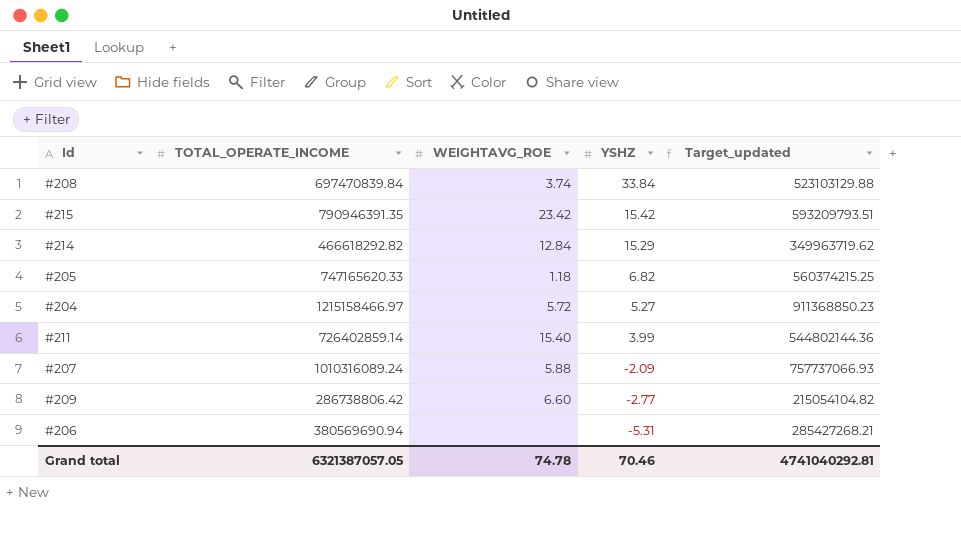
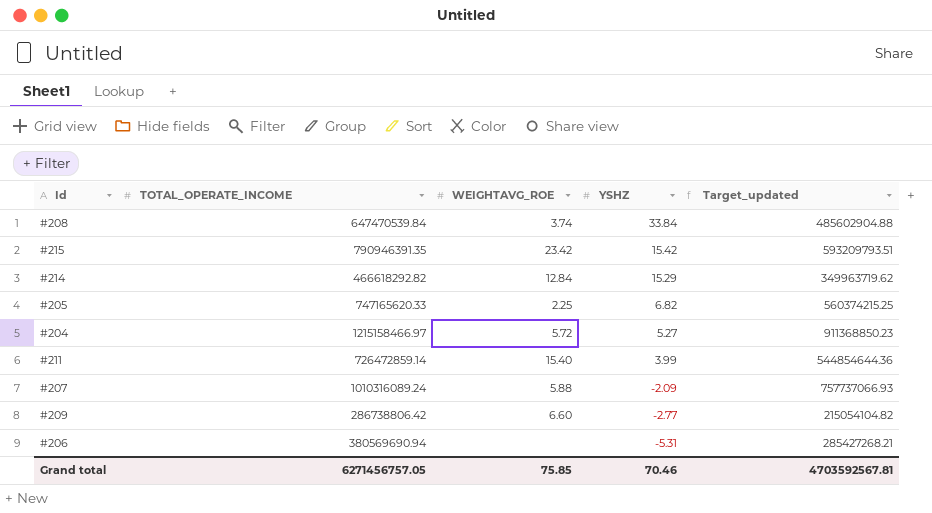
#208 | TOTAL_OPERATE_INCOME: 697470839.84 -> 647470539.84
#208 | Target_updated: 523103129.88 -> 485602904.88
#205 | WEIGHTAVG_ROE: 1.18 -> 2.25
#211 | TOTAL_OPERATE_INCOME: 726402859.14 -> 726472859.14
#211 | Target_updated: 544802144.36 -> 544854644.36
Grand total | TOTAL_OPERATE_INCOME: 6321387057.05 -> 6271456757.05
Grand total | WEIGHTAVG_ROE: 74.78 -> 75.85
Grand total | Target_updated: 4741040292.81 -> 4703592567.81

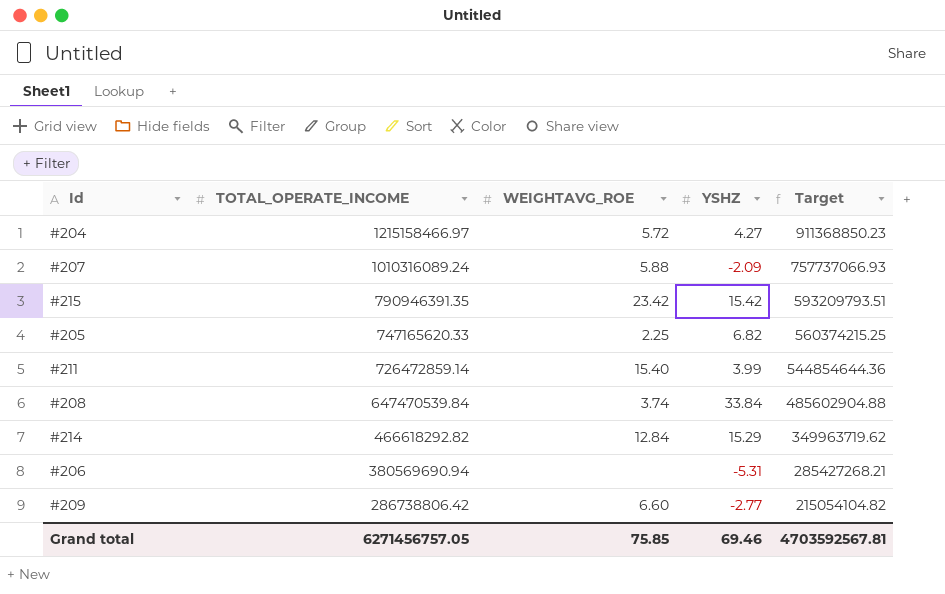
row order: YSHZ descending -> TOTAL_OPERATE_INCOME descending
column name: Target_updated -> Target
#204 | YSHZ: 5.27 -> 4.27
Grand total | YSHZ: 70.46 -> 69.46

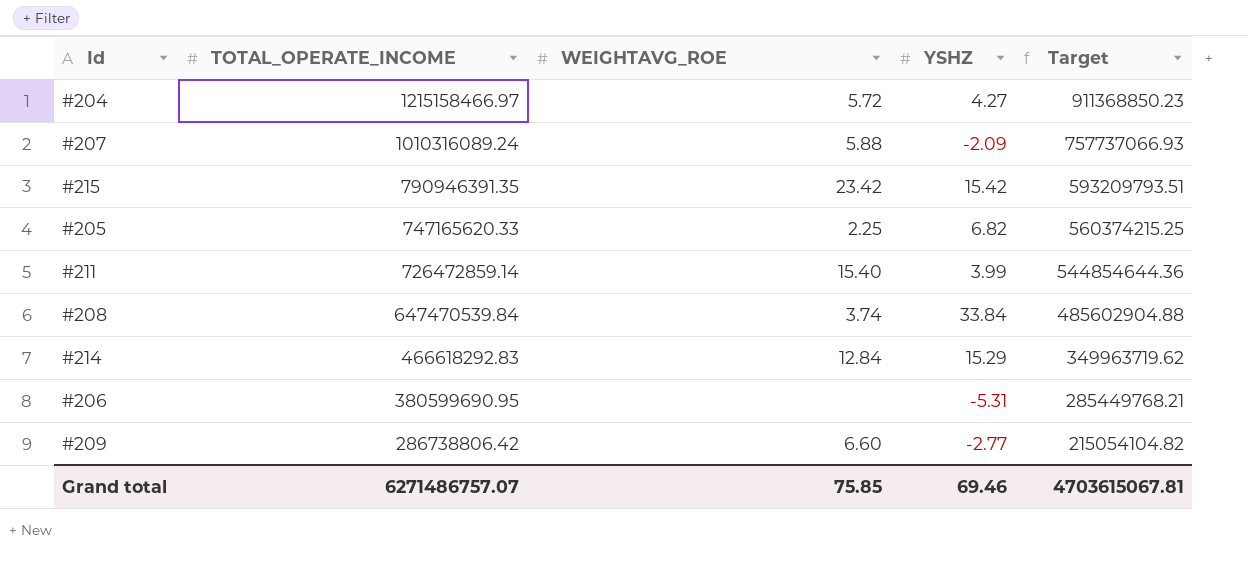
#214 | TOTAL_OPERATE_INCOME: 466618292.82 -> 466618292.83
#206 | TOTAL_OPERATE_INCOME: 380569690.94 -> 380599690.95
#206 | Target: 285427268.21 -> 285449768.21
Grand total | TOTAL_OPERATE_INCOME: 6271456757.05 -> 6271486757.07
Grand total | Target: 4703592567.81 -> 4703615067.81

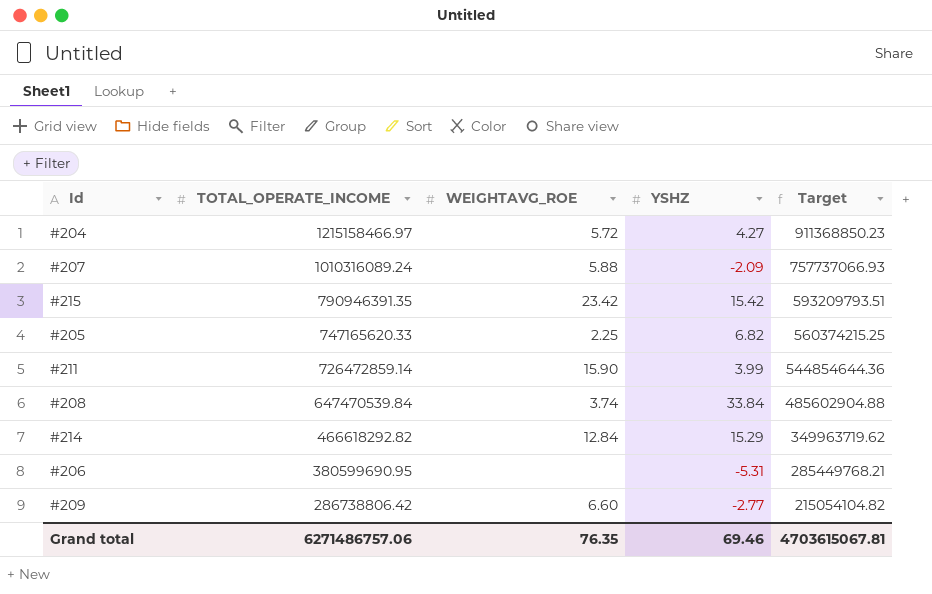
#211 | WEIGHTAVG_ROE: 15.40 -> 15.90
#214 | TOTAL_OPERATE_INCOME: 466618292.83 -> 466618292.82
Grand total | TOTAL_OPERATE_INCOME: 6271486757.07 -> 6271486757.06
Grand total | WEIGHTAVG_ROE: 75.85 -> 76.35

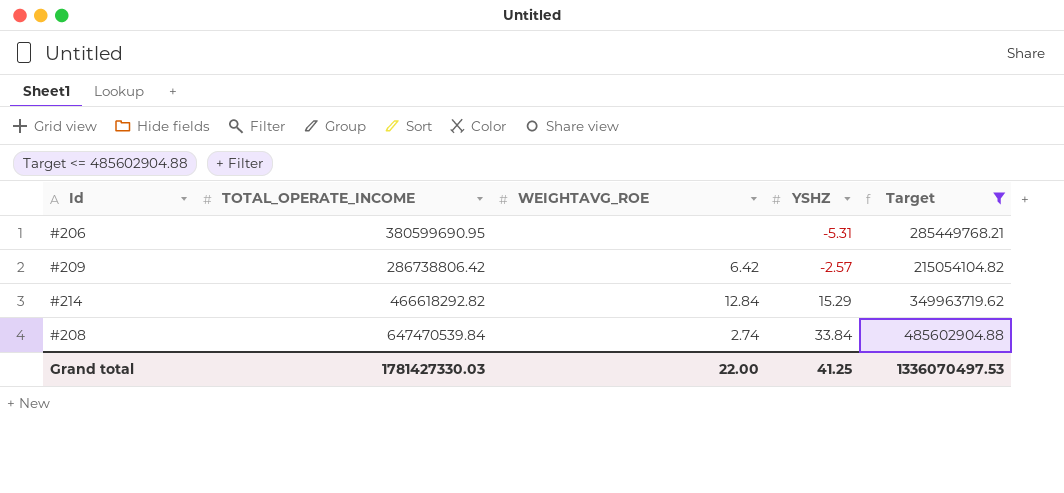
filter: none -> Target <= 485602904.88
row order: TOTAL_OPERATE_INCOME descending -> YSHZ ascending
#209 | WEIGHTAVG_ROE: 6.60 -> 6.42
#209 | YSHZ: -2.77 -> -2.57
#208 | WEIGHTAVG_ROE: 3.74 -> 2.74
Grand total | TOTAL_OPERATE_INCOME: 6271486757.06 -> 1781427330.03
Grand total | WEIGHTAVG_ROE: 76.35 -> 22.00
Grand total | YSHZ: 69.46 -> 41.25
Grand total | Target: 4703615067.81 -> 1336070497.53

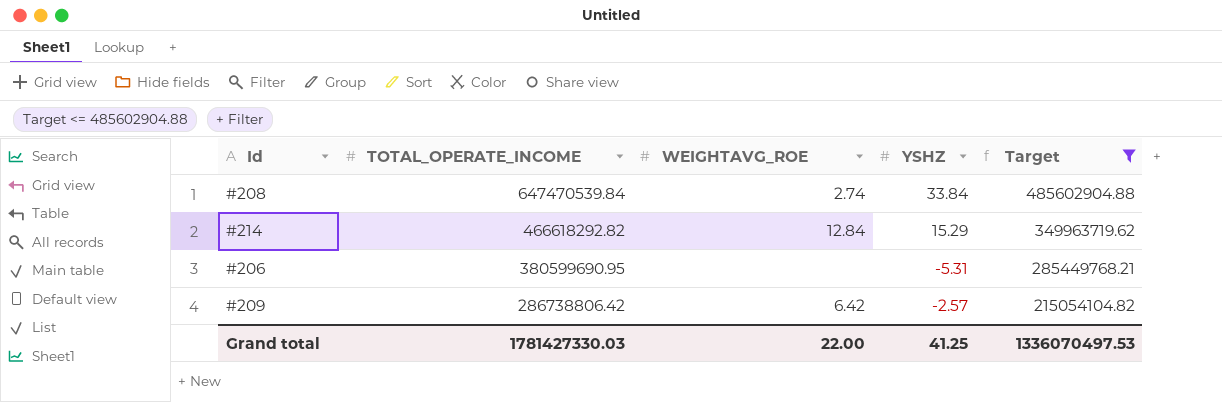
row order: YSHZ ascending -> TOTAL_OPERATE_INCOME descending

